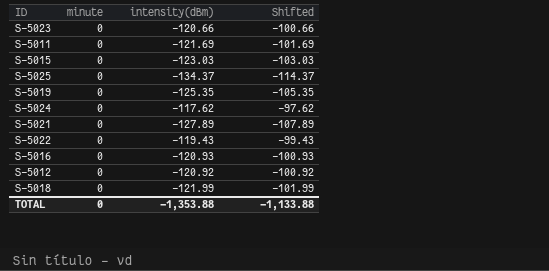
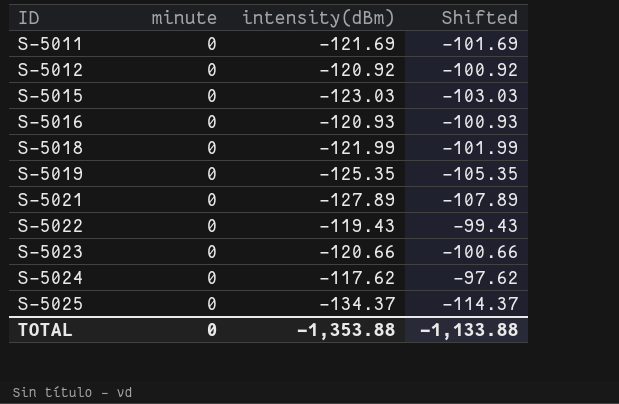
row order: none -> ID ascending

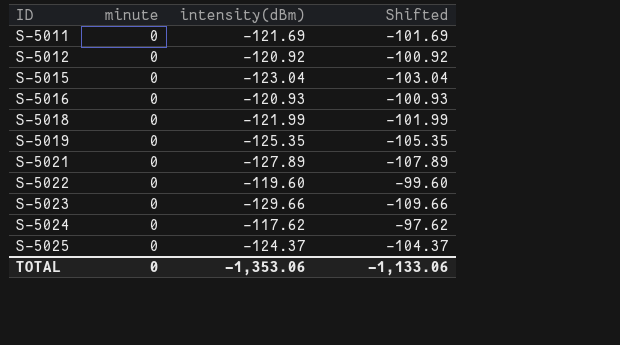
S-5015 | intensity(dBm): -123.03 -> -123.04
S-5015 | Shifted: -103.03 -> -103.04
S-5022 | intensity(dBm): -119.43 -> -119.60
S-5022 | Shifted: -99.43 -> -99.60
S-5023 | intensity(dBm): -120.66 -> -129.66
S-5023 | Shifted: -100.66 -> -109.66
S-5025 | intensity(dBm): -134.37 -> -124.37
S-5025 | Shifted: -114.37 -> -104.37
TOTAL | intensity(dBm): -1,353.88 -> -1,353.06
TOTAL | Shifted: -1,133.88 -> -1,133.06

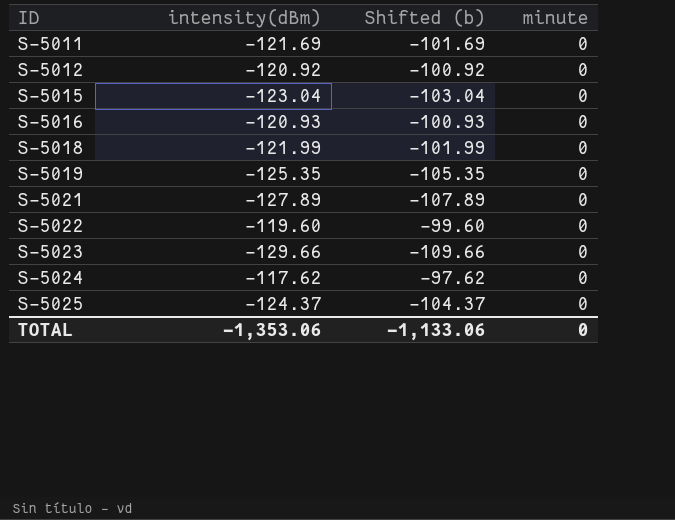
column name: Shifted -> Shifted (b)
column minute | position: 2 -> 4

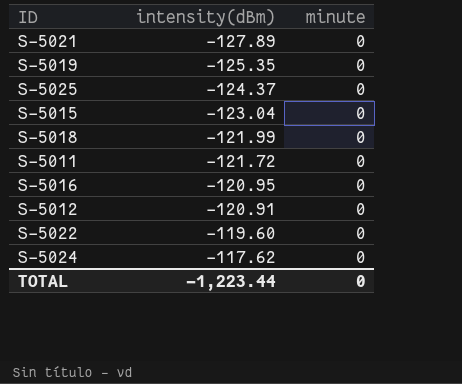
row order: ID ascending -> intensity(dBm) ascending
column Shifted (b) | formula: [intensity(dBm)] + 20 -> none
row S-5023: -129.66 | -109.66 | 0 -> none
S-5011 | intensity(dBm): -121.69 -> -121.72
S-5016 | intensity(dBm): -120.93 -> -120.95
S-5012 | intensity(dBm): -120.92 -> -120.91
TOTAL | intensity(dBm): -1,353.06 -> -1,223.44

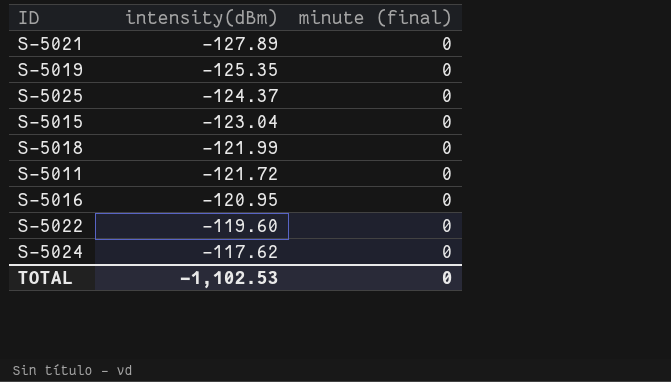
column name: minute -> minute (final)
row S-5012: -120.91 | 0 -> none
TOTAL | intensity(dBm): -1,223.44 -> -1,102.53

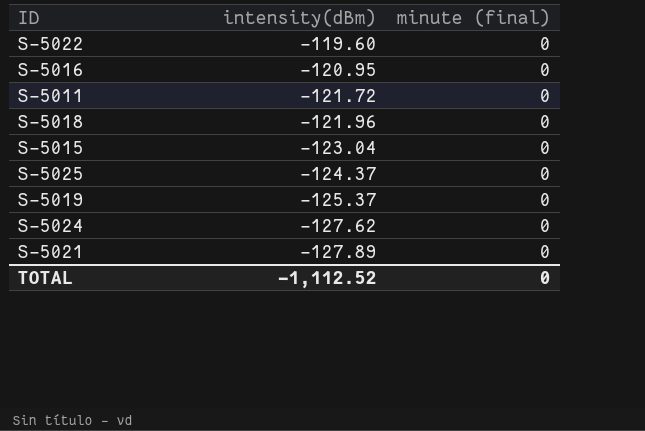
row order: intensity(dBm) ascending -> intensity(dBm) descending
S-5018 | intensity(dBm): -121.99 -> -121.96
S-5019 | intensity(dBm): -125.35 -> -125.37
S-5024 | intensity(dBm): -117.62 -> -127.62
TOTAL | intensity(dBm): -1,102.53 -> -1,112.52

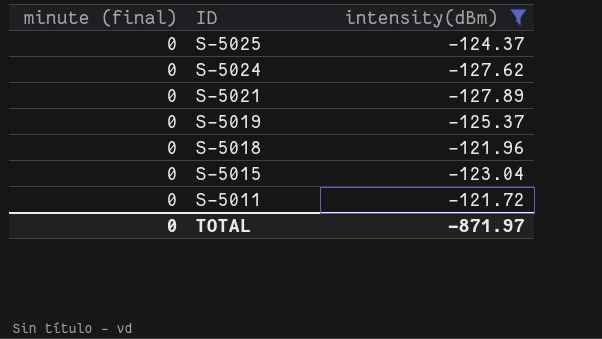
filter: none -> intensity(dBm) <= -121.72
row order: intensity(dBm) descending -> ID descending
column minute (final) | position: 3 -> 1
TOTAL | intensity(dBm): -1,112.52 -> -871.97

